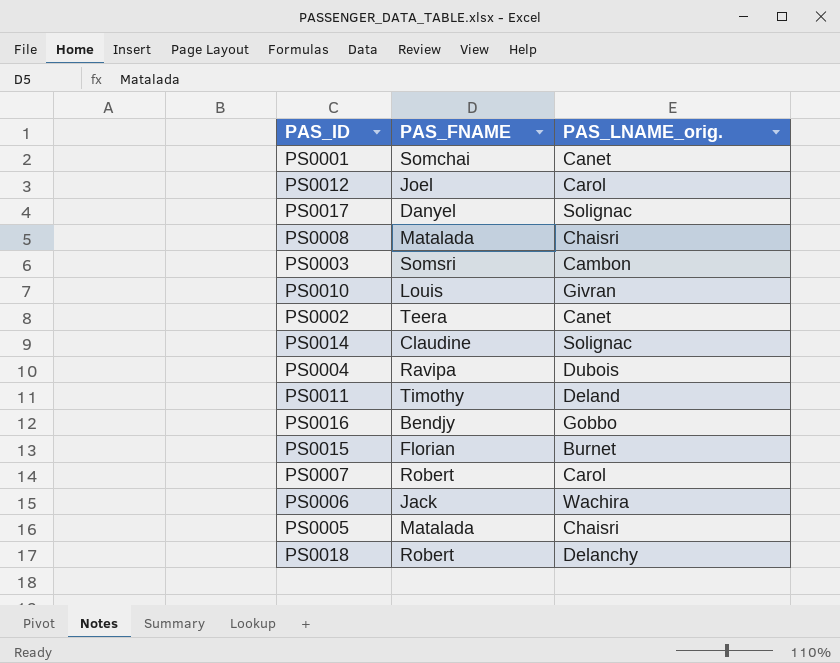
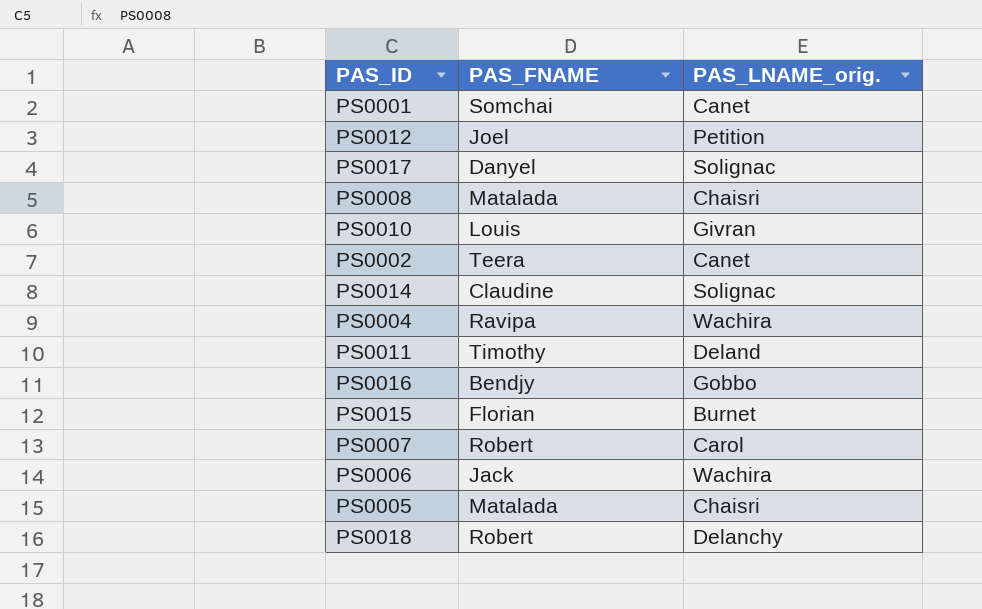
row PS0003: Somsri | Cambon -> none
PS0012 | PAS_LNAME_orig.: Carol -> Petition
PS0004 | PAS_LNAME_orig.: Dubois -> Wachira

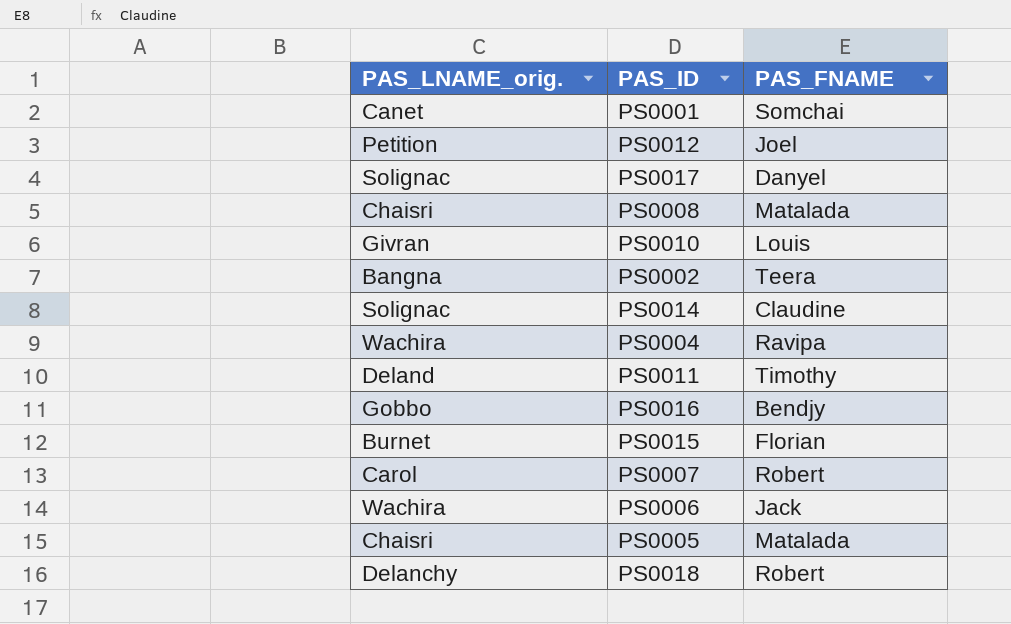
column PAS_LNAME_orig. | position: 3 -> 1
PS0002 | PAS_LNAME_orig.: Canet -> Bangna

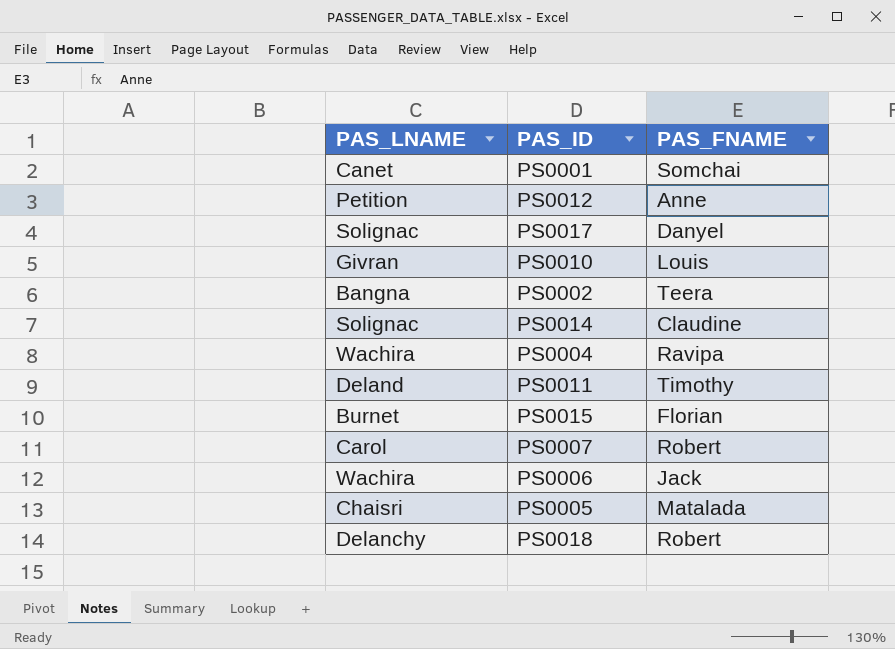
column name: PAS_LNAME_orig. -> PAS_LNAME
row PS0008: Chaisri | Matalada -> none
row PS0016: Gobbo | Bendjy -> none
PS0012 | PAS_FNAME: Joel -> Anne

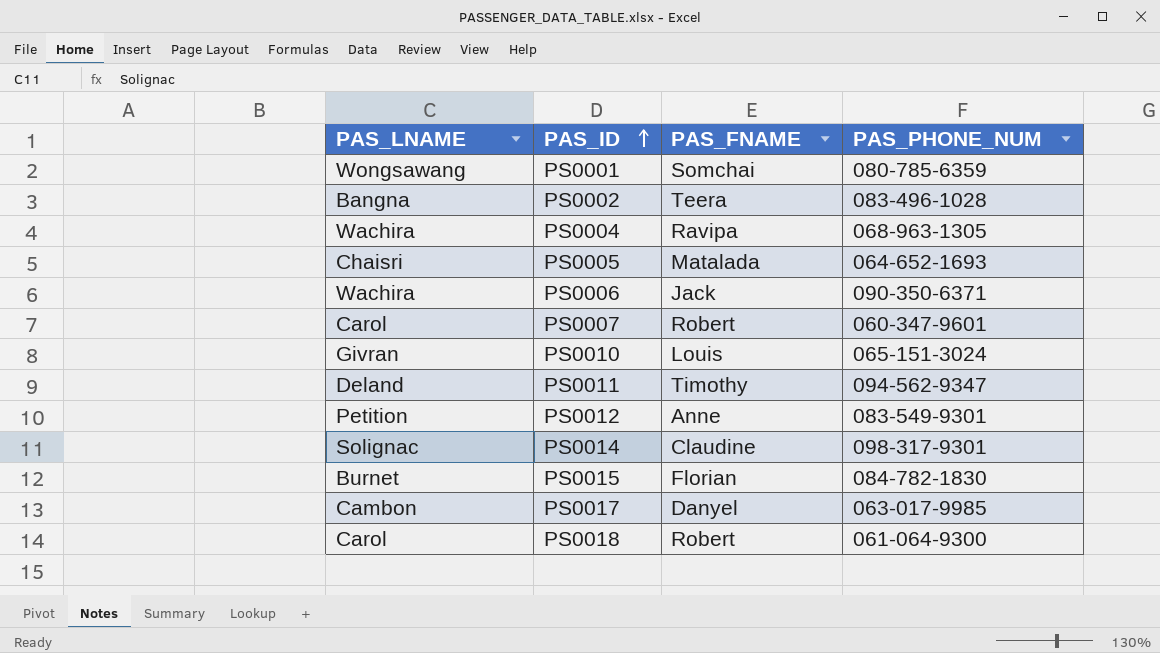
row order: none -> PAS_ID ascending
column PAS_PHONE_NUM | position: none -> 4
PS0001 | PAS_LNAME: Canet -> Wongsawang
PS0017 | PAS_LNAME: Solignac -> Cambon
PS0018 | PAS_LNAME: Delanchy -> Carol

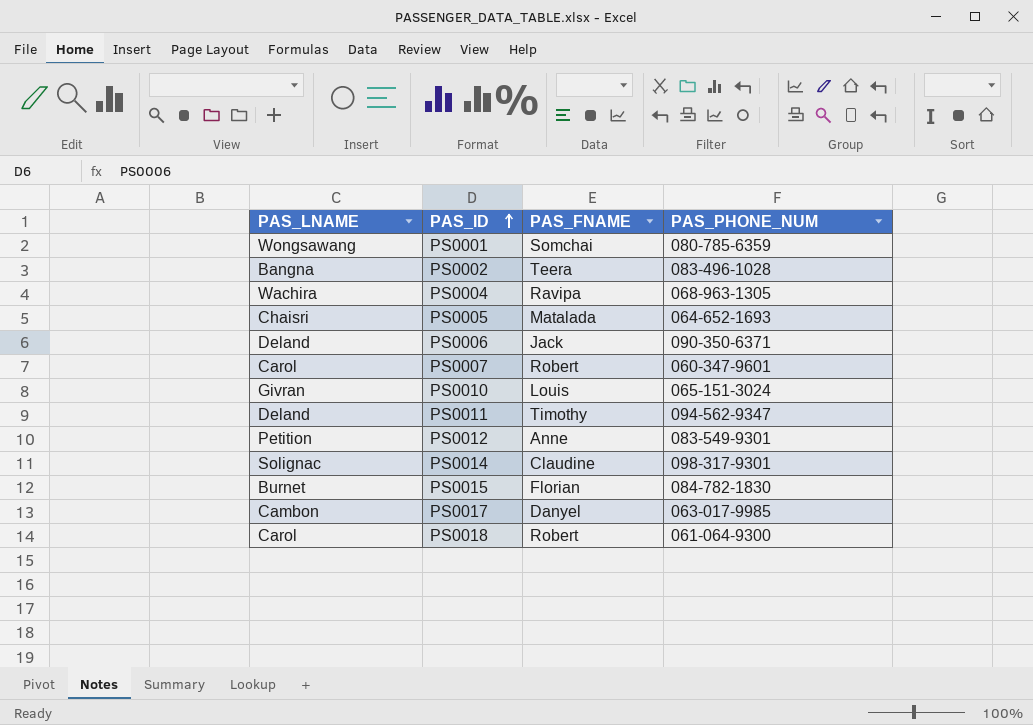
PS0006 | PAS_LNAME: Wachira -> Deland

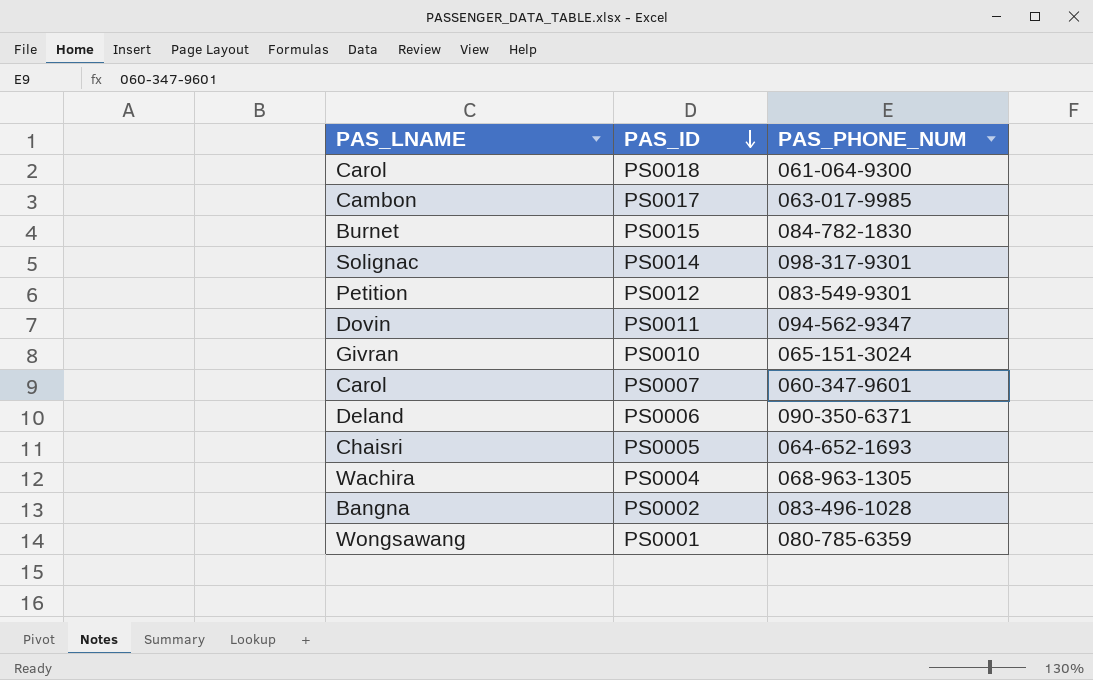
row order: PAS_ID ascending -> PAS_ID descending
column PAS_FNAME | position: 3 -> none
PS0011 | PAS_LNAME: Deland -> Dovin

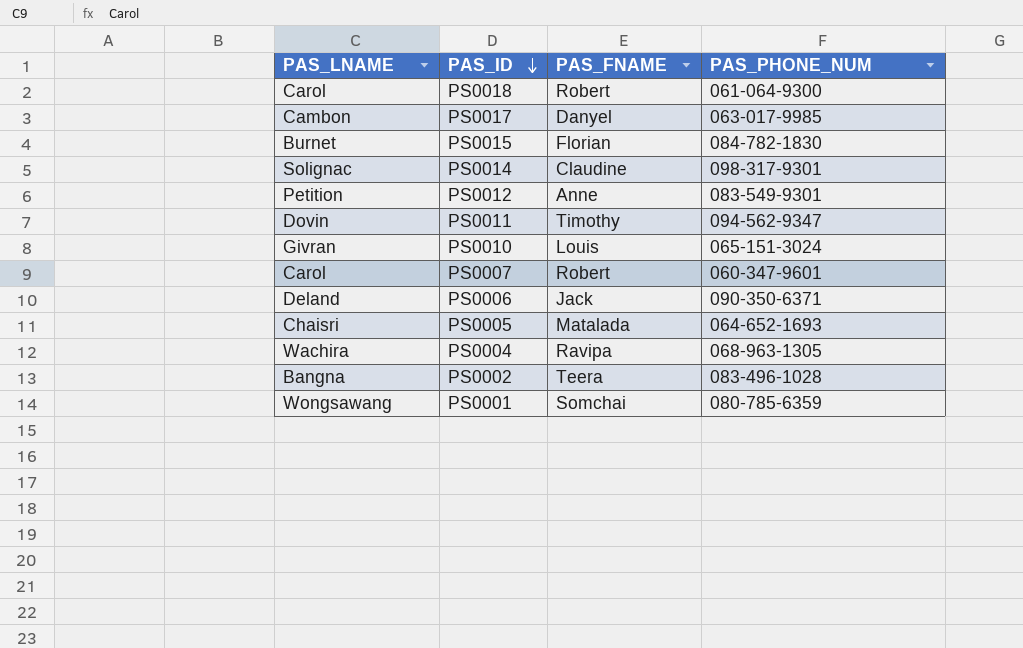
column PAS_FNAME | position: none -> 3

